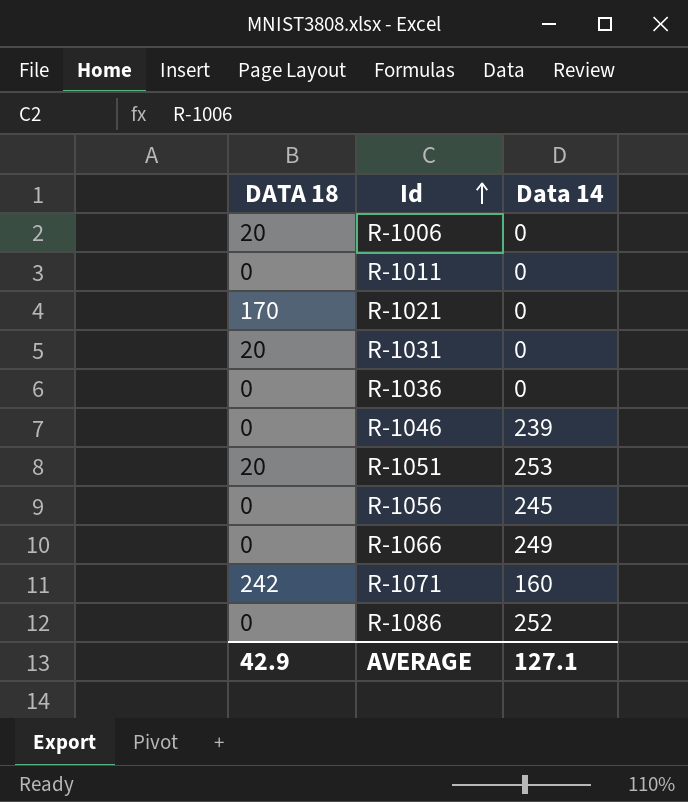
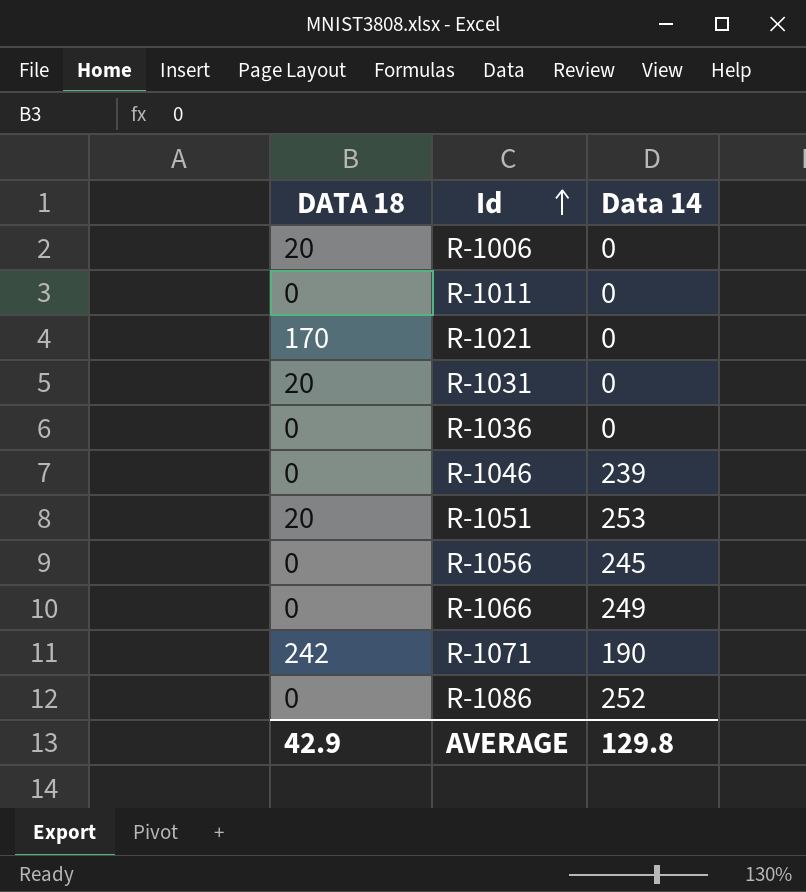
R-1071 | Data 14: 160 -> 190
AVERAGE | Data 14: 127.1 -> 129.8

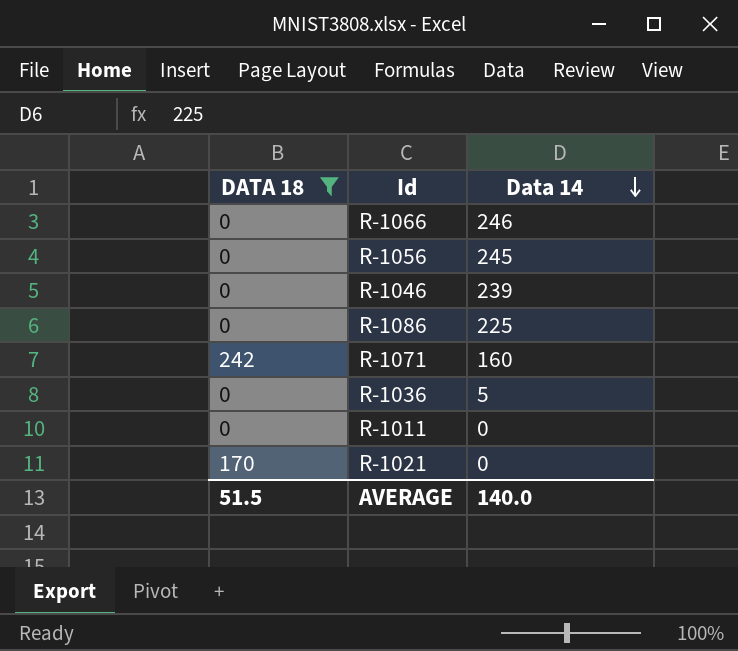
filter: none -> DATA 18 != 20
row order: Id ascending -> Data 14 descending
R-1066 | Data 14: 249 -> 246
R-1086 | Data 14: 252 -> 225
R-1071 | Data 14: 190 -> 160
R-1036 | Data 14: 0 -> 5
AVERAGE | DATA 18: 42.9 -> 51.5
AVERAGE | Data 14: 129.8 -> 140.0

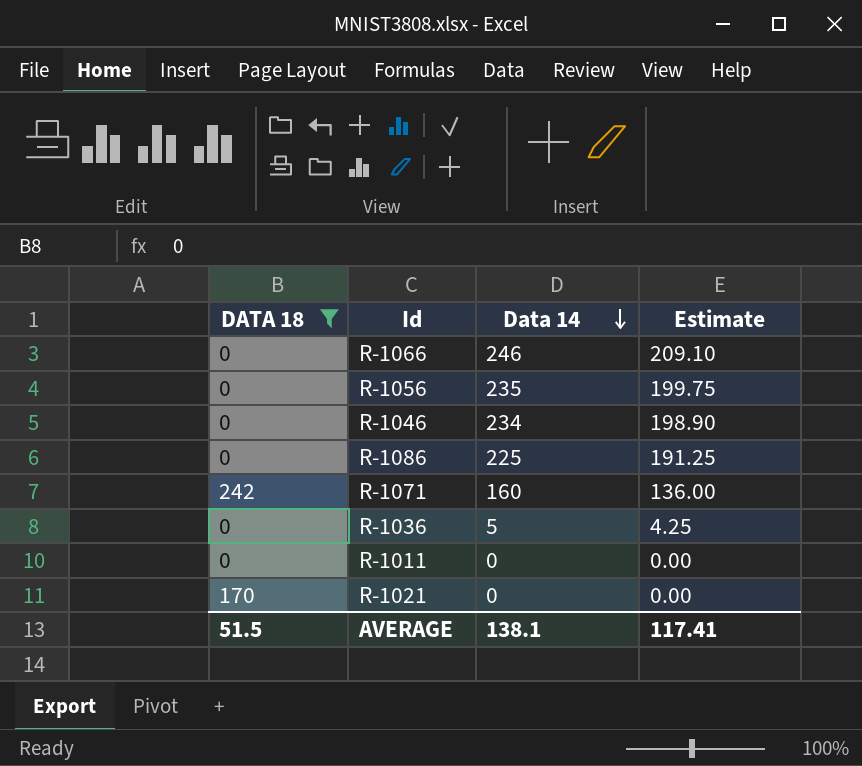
column Estimate | formula: none -> [Data 14] * 0.85
R-1056 | Data 14: 245 -> 235
R-1046 | Data 14: 239 -> 234
AVERAGE | Data 14: 140.0 -> 138.1

